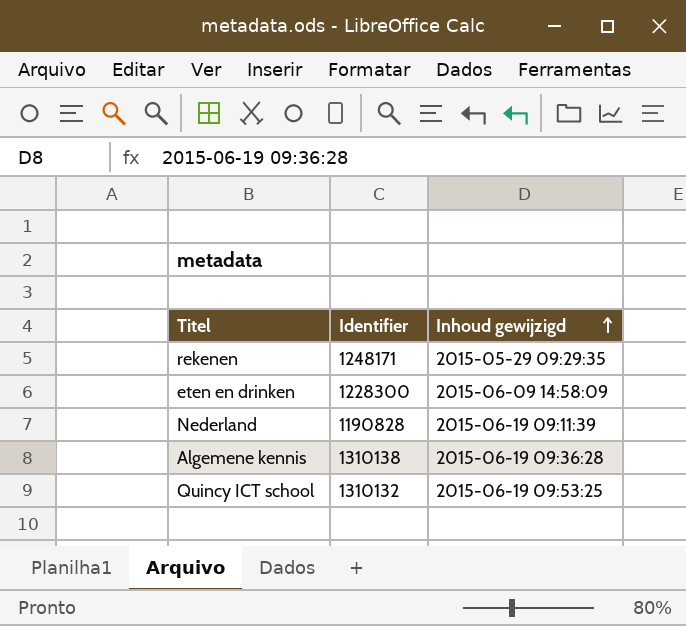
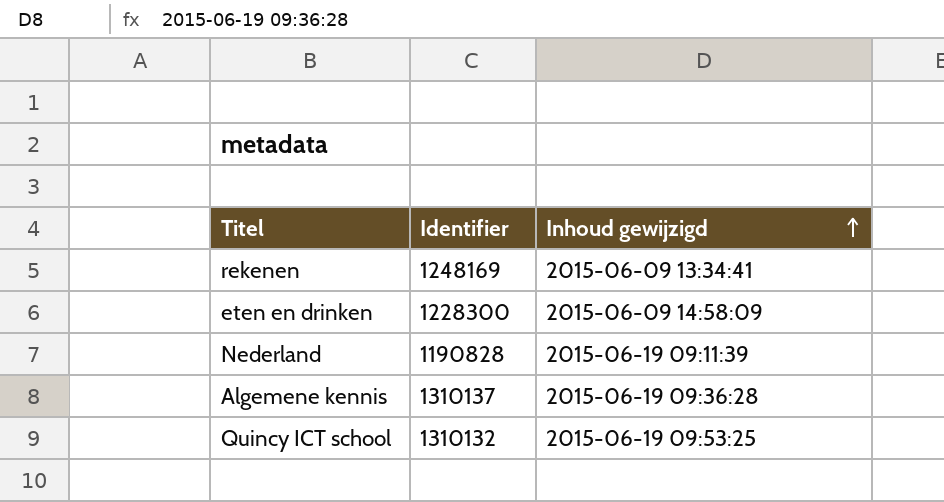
rekenen | Identifier: 1248171 -> 1248169
rekenen | Inhoud gewijzigd: 2015-05-29 09:29:35 -> 2015-06-09 13:34:41
Algemene kennis | Identifier: 1310138 -> 1310137

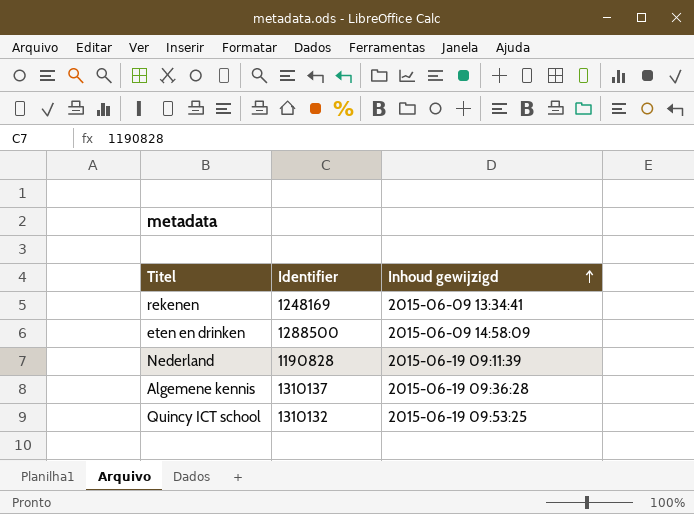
eten en drinken | Identifier: 1228300 -> 1288500

